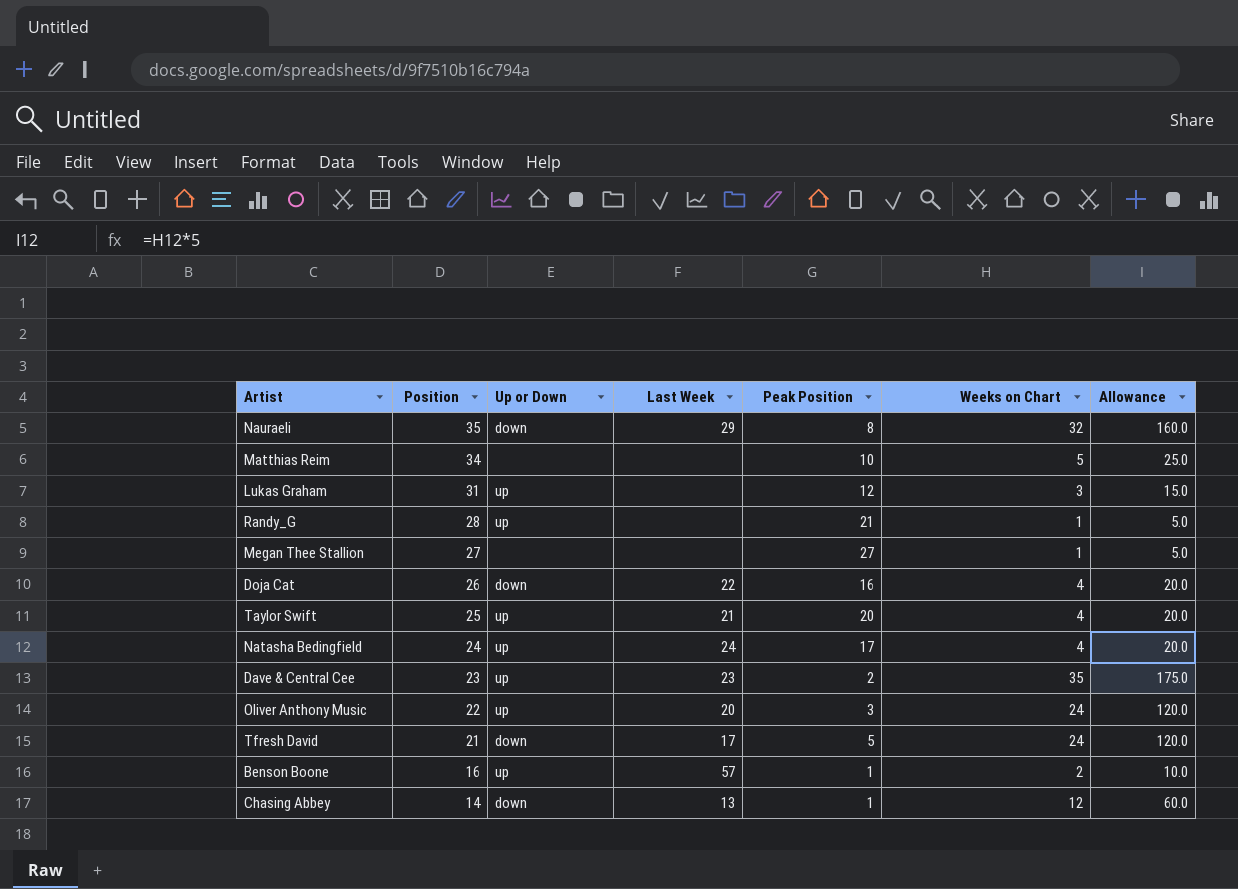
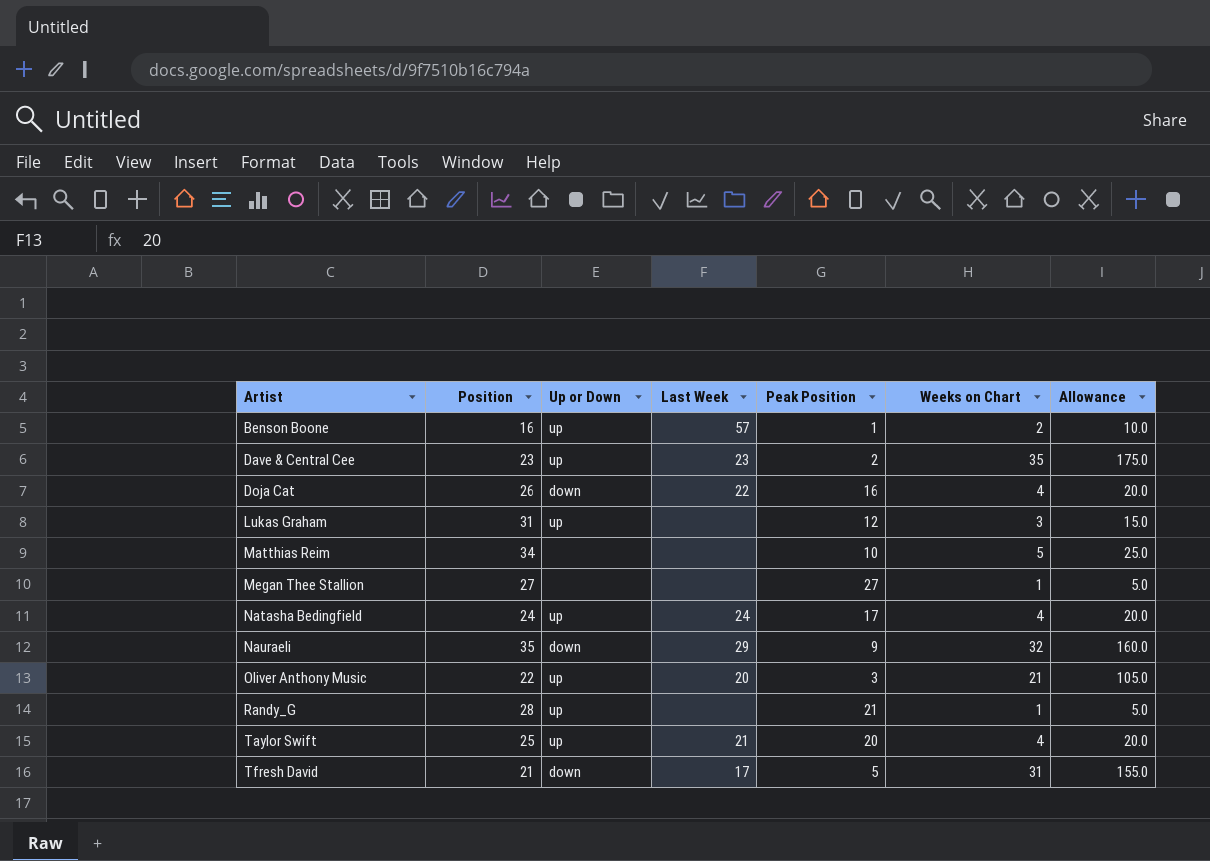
row order: Position descending -> Artist ascending
row Chasing Abbey: 14 | down | 13 | 1 | 12 | 60.0 -> none
Nauraeli | Peak Position: 8 -> 9
Oliver Anthony Music | Weeks on Chart: 24 -> 21
Oliver Anthony Music | Allowance: 120.0 -> 105.0
Tfresh David | Weeks on Chart: 24 -> 31
Tfresh David | Allowance: 120.0 -> 155.0

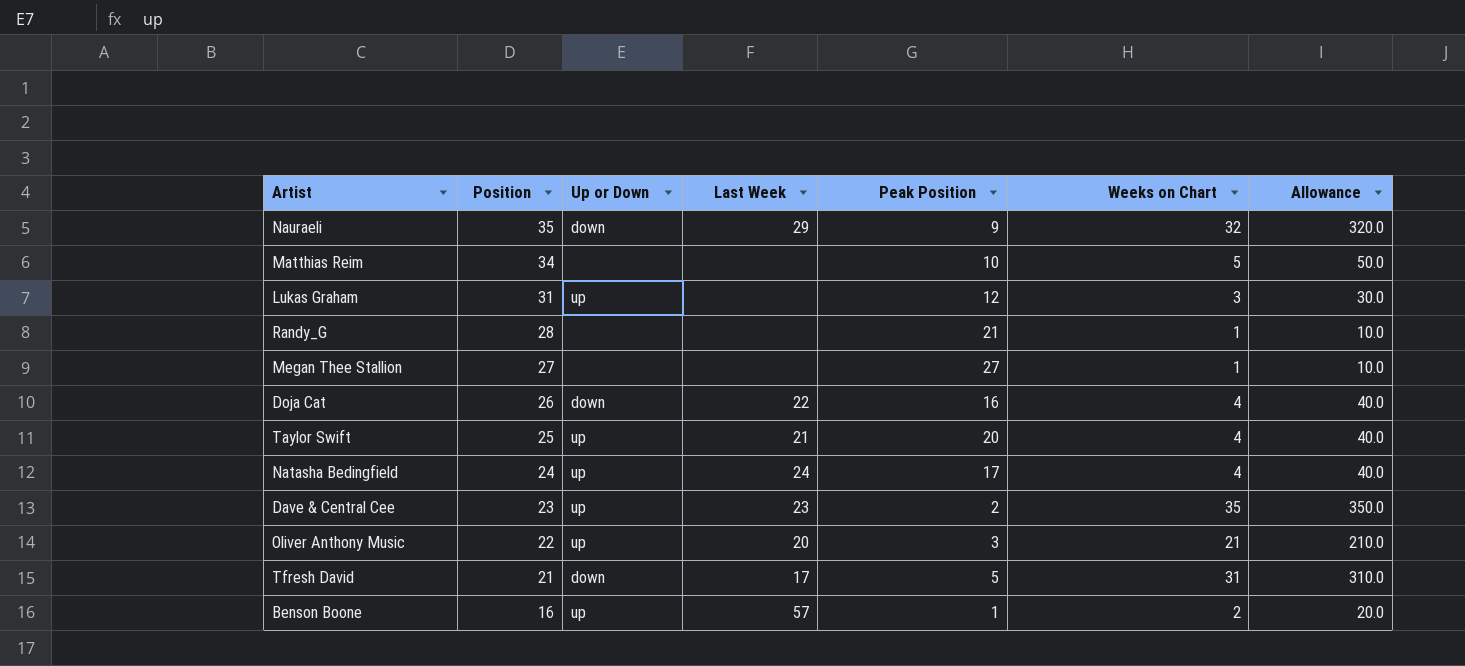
row order: Artist ascending -> Position descending
column Allowance | formula: [Weeks on Chart] * 5 -> [Weeks on Chart] * 10
Randy_G | Up or Down: up -> none

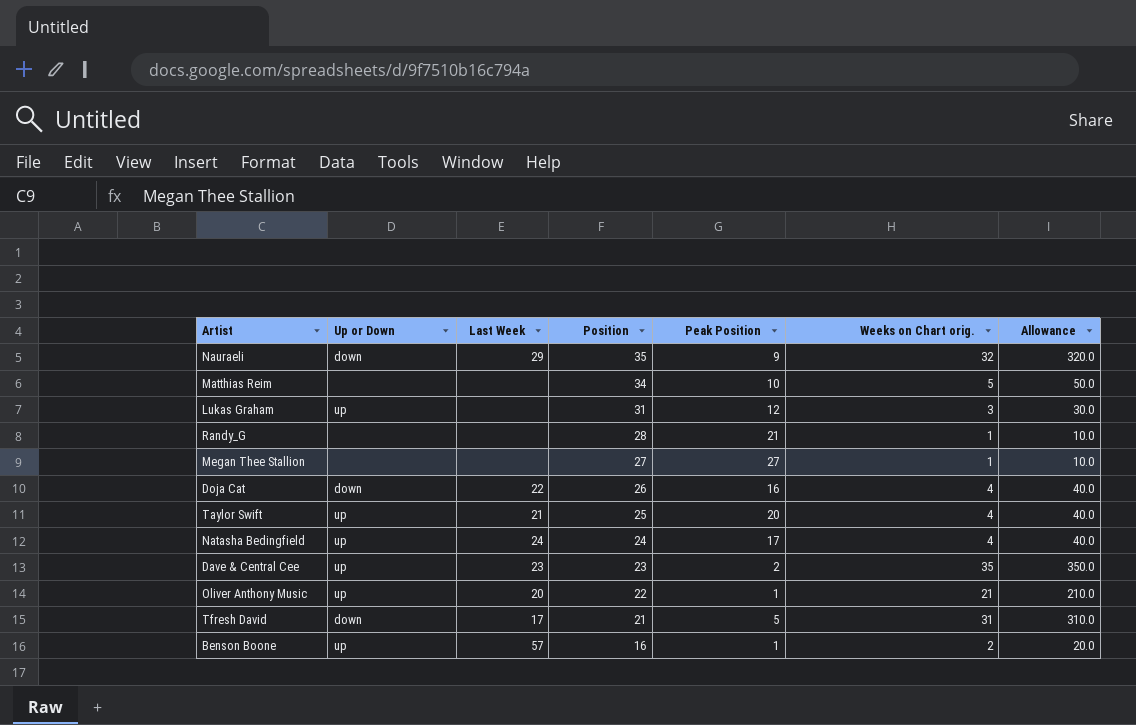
column Position | position: 2 -> 4
column name: Weeks on Chart -> Weeks on Chart orig.
Oliver Anthony Music | Peak Position: 3 -> 1

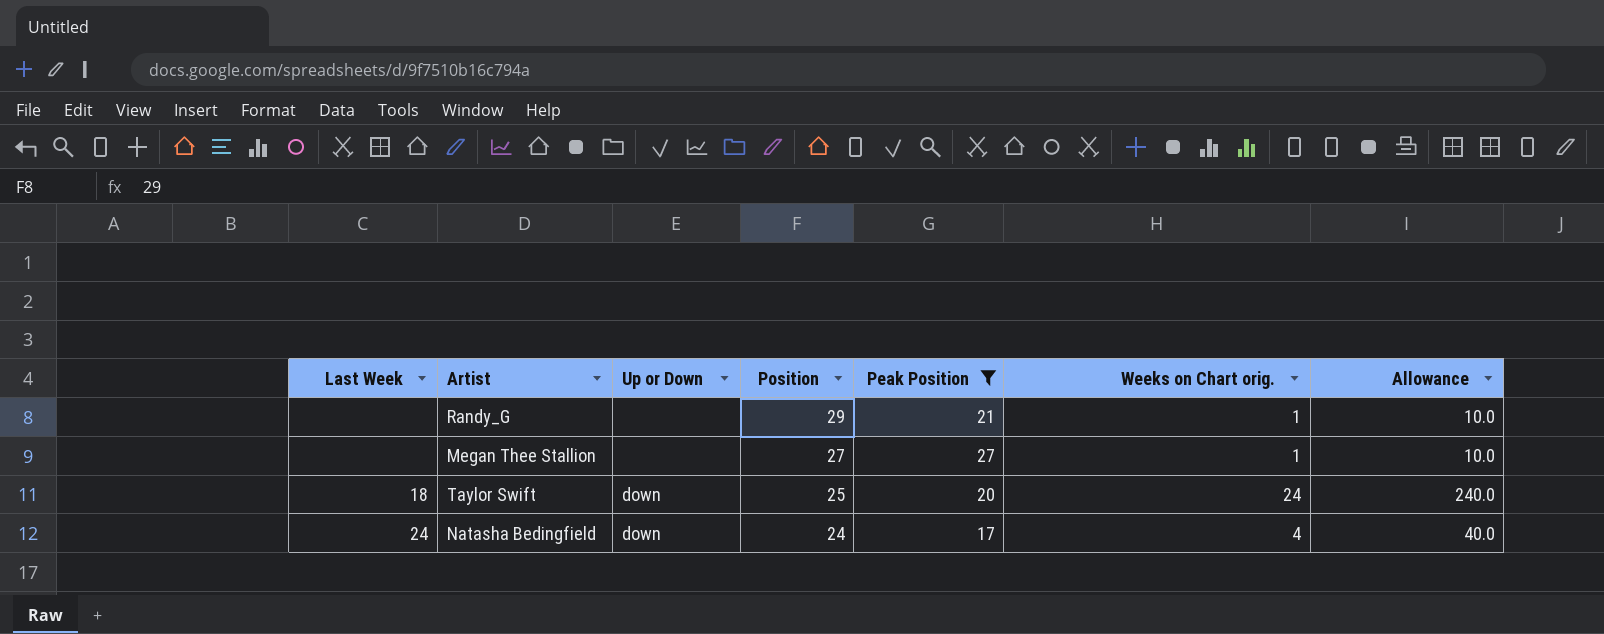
filter: none -> Peak Position >= 17
column Last Week | position: 3 -> 1
Randy_G | Position: 28 -> 29
Taylor Swift | Last Week: 21 -> 18
Taylor Swift | Up or Down: up -> down
Taylor Swift | Weeks on Chart orig.: 4 -> 24
Taylor Swift | Allowance: 40.0 -> 240.0
Natasha Bedingfield | Up or Down: up -> down

